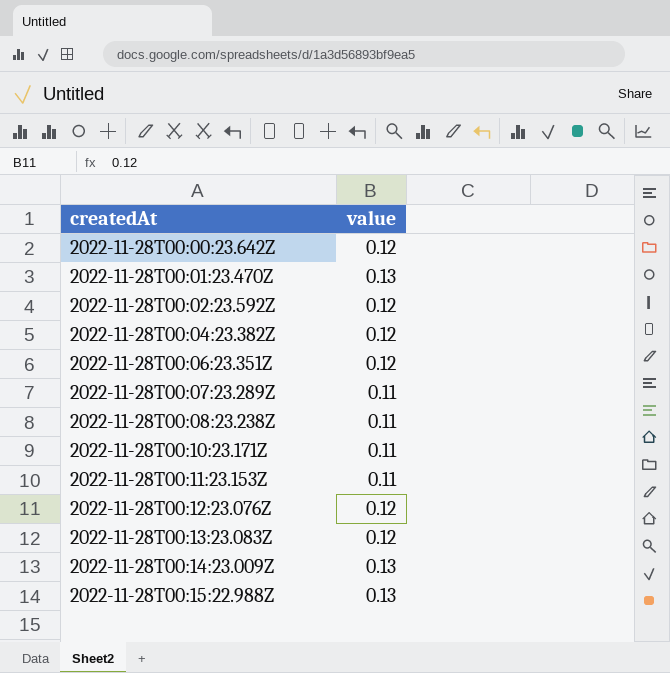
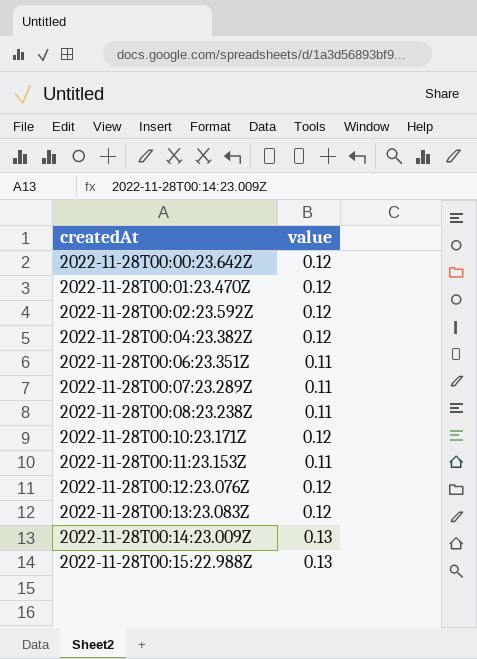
2022-11-28T00:01:23.470Z | value: 0.13 -> 0.12
2022-11-28T00:06:23.351Z | value: 0.12 -> 0.11
2022-11-28T00:10:23.171Z | value: 0.11 -> 0.12

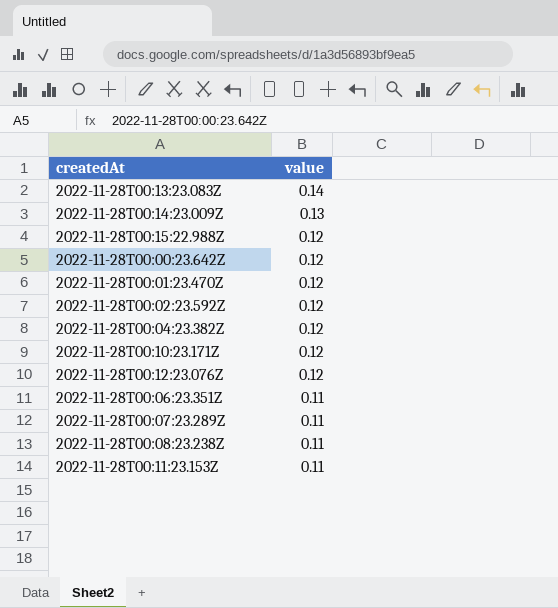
row order: createdAt ascending -> value descending
2022-11-28T00:13:23.083Z | value: 0.12 -> 0.14
2022-11-28T00:15:22.988Z | value: 0.13 -> 0.12

